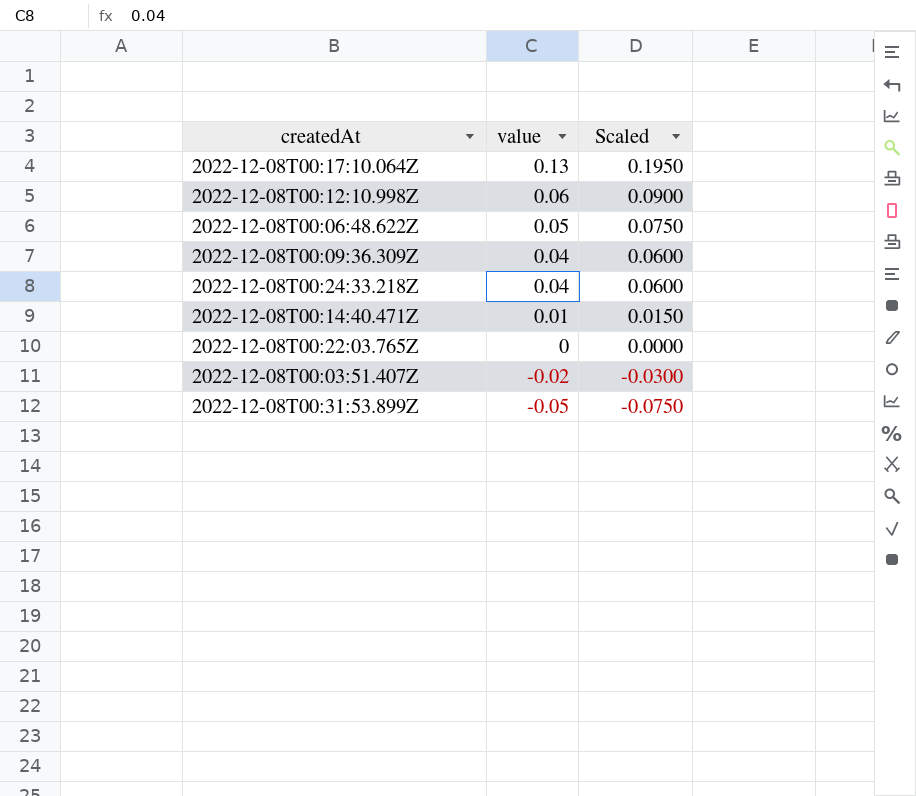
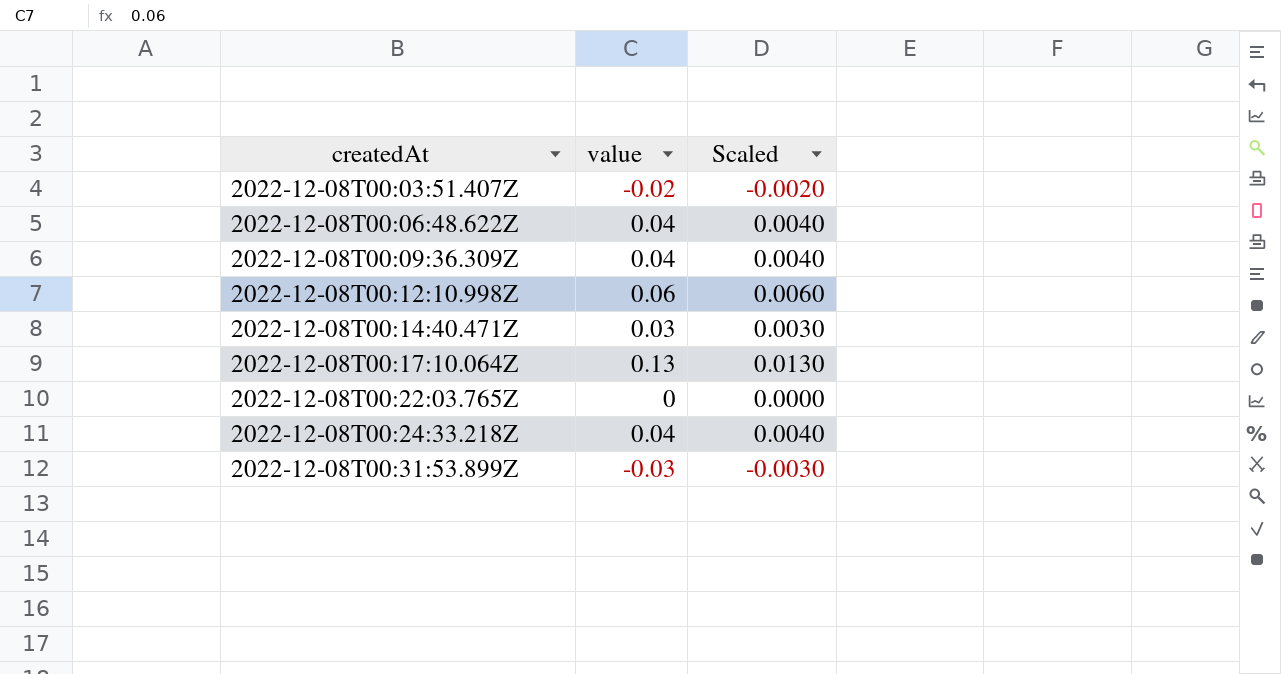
row order: value descending -> createdAt ascending
column Scaled | formula: [value] * 1.5 -> [value] * 0.1
2022-12-08T00:06:48.622Z | value: 0.05 -> 0.04
2022-12-08T00:14:40.471Z | value: 0.01 -> 0.03
2022-12-08T00:31:53.899Z | value: -0.05 -> -0.03

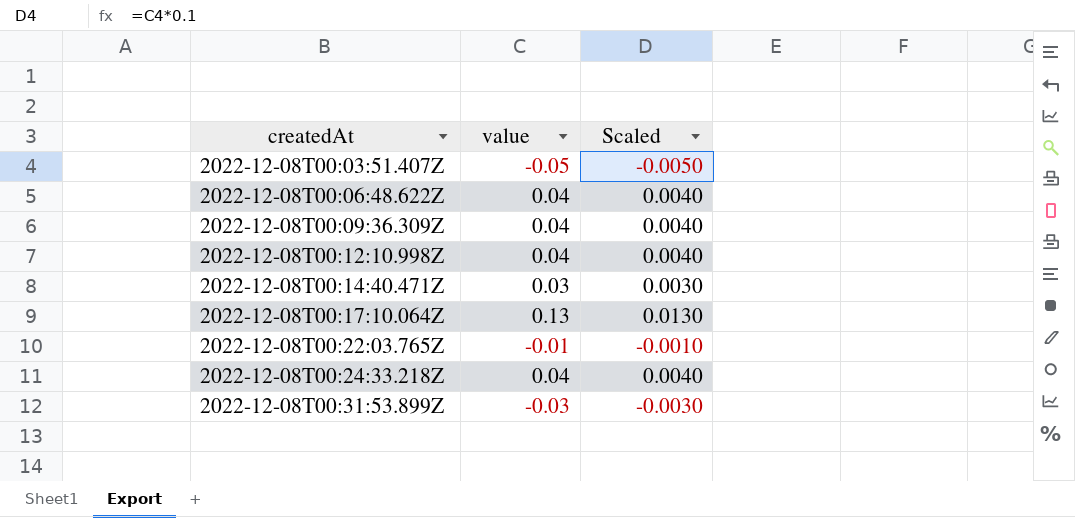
2022-12-08T00:03:51.407Z | value: -0.02 -> -0.05
2022-12-08T00:03:51.407Z | Scaled: -0.0020 -> -0.0050
2022-12-08T00:12:10.998Z | value: 0.06 -> 0.04
2022-12-08T00:12:10.998Z | Scaled: 0.0060 -> 0.0040
2022-12-08T00:22:03.765Z | value: 0 -> -0.01
2022-12-08T00:22:03.765Z | Scaled: 0.0000 -> -0.0010

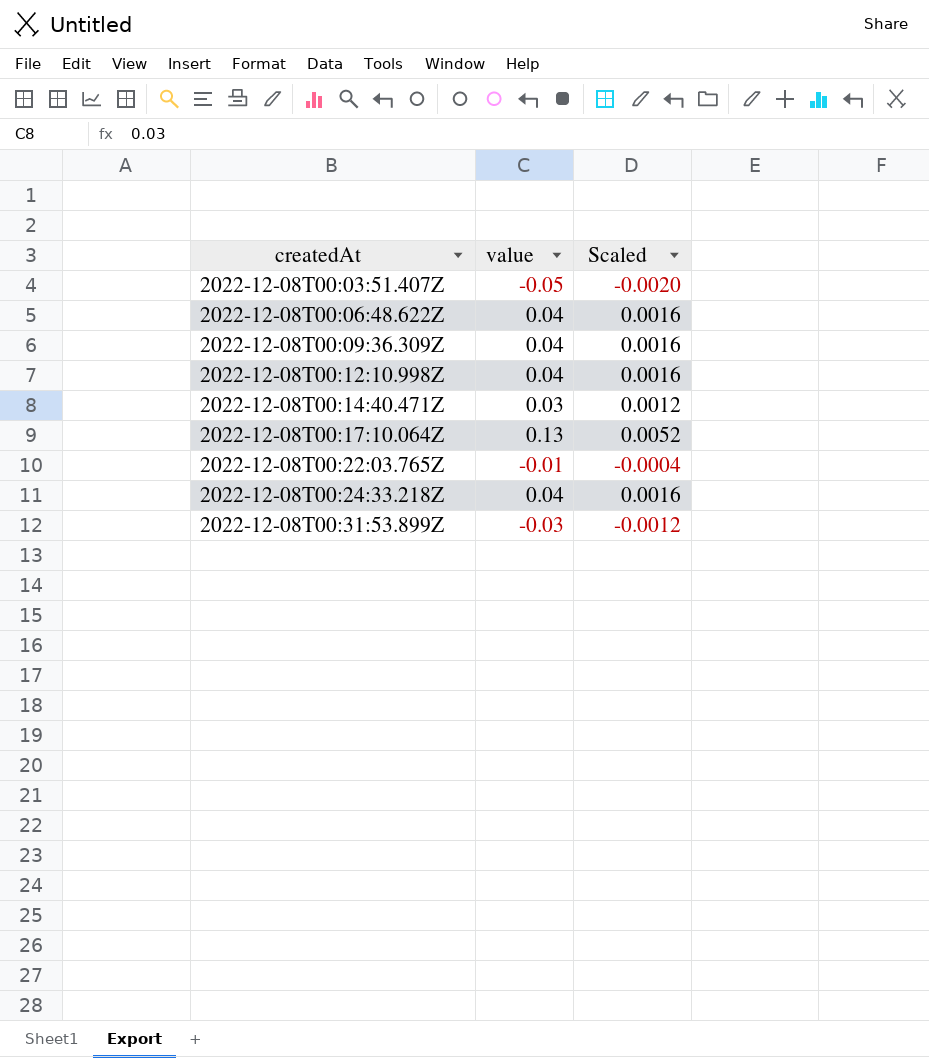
column Scaled | formula: [value] * 0.1 -> [value] * 0.04

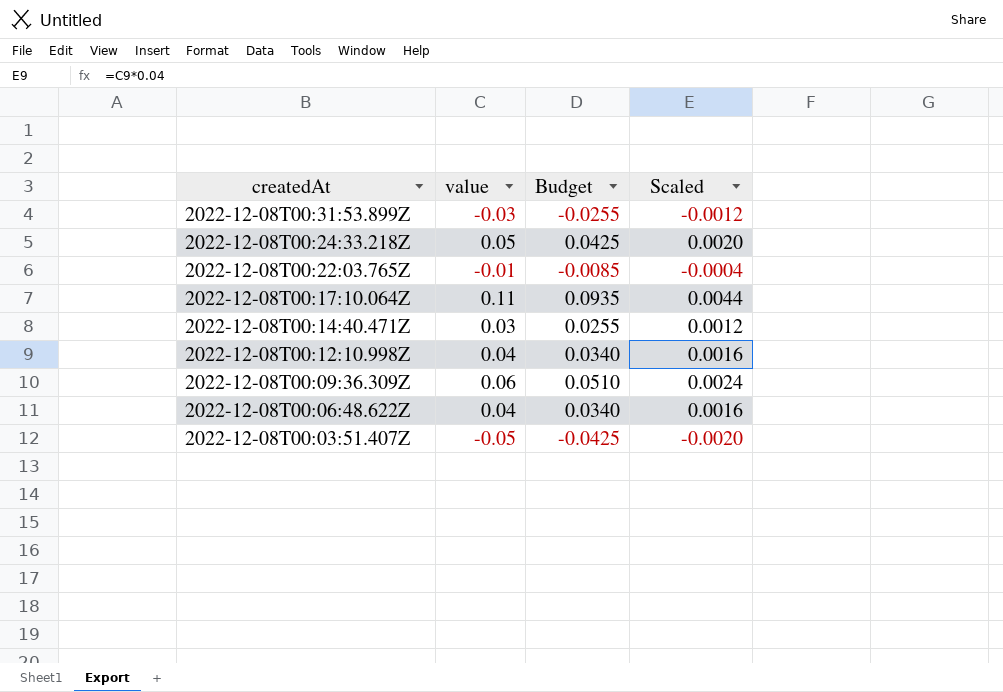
row order: createdAt ascending -> createdAt descending
column Budget | formula: none -> [value] * 0.85
2022-12-08T00:24:33.218Z | value: 0.04 -> 0.05
2022-12-08T00:24:33.218Z | Scaled: 0.0016 -> 0.0020
2022-12-08T00:17:10.064Z | value: 0.13 -> 0.11
2022-12-08T00:17:10.064Z | Scaled: 0.0052 -> 0.0044
2022-12-08T00:09:36.309Z | value: 0.04 -> 0.06
2022-12-08T00:09:36.309Z | Scaled: 0.0016 -> 0.0024

